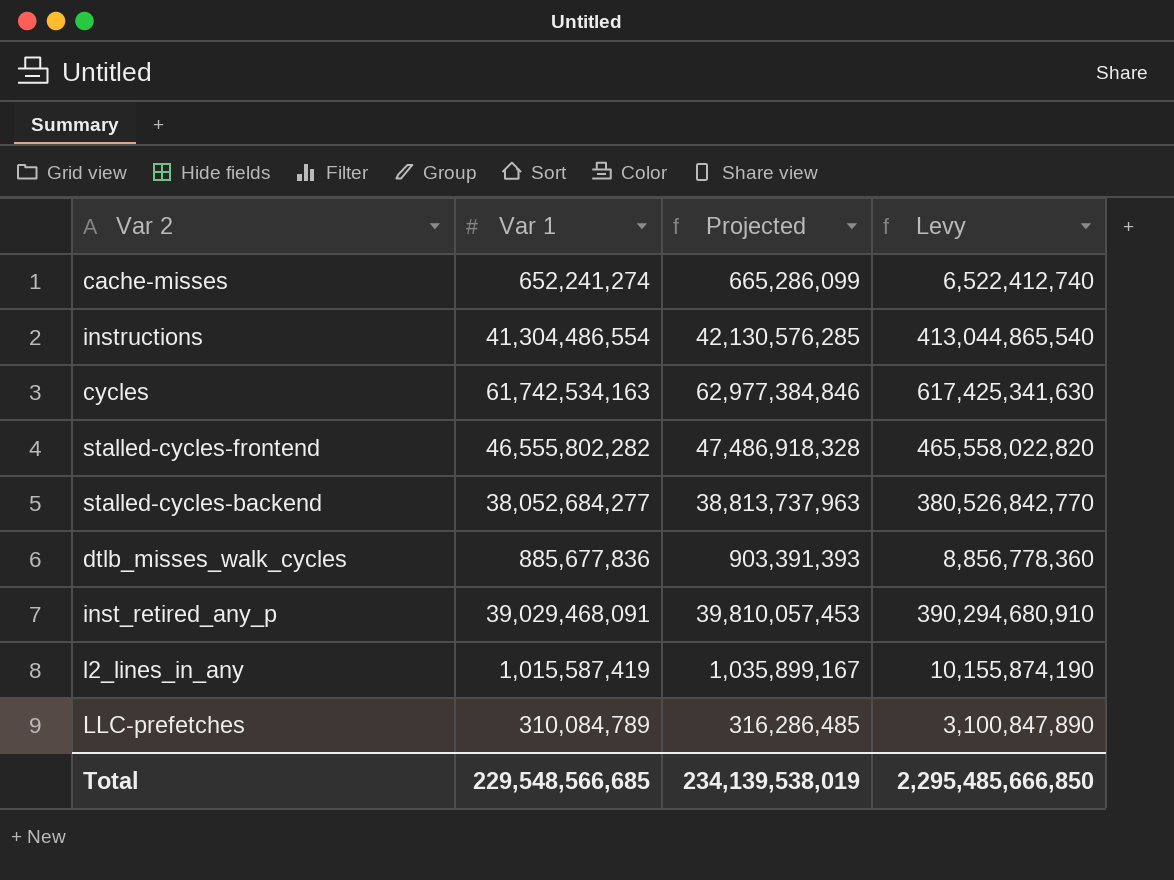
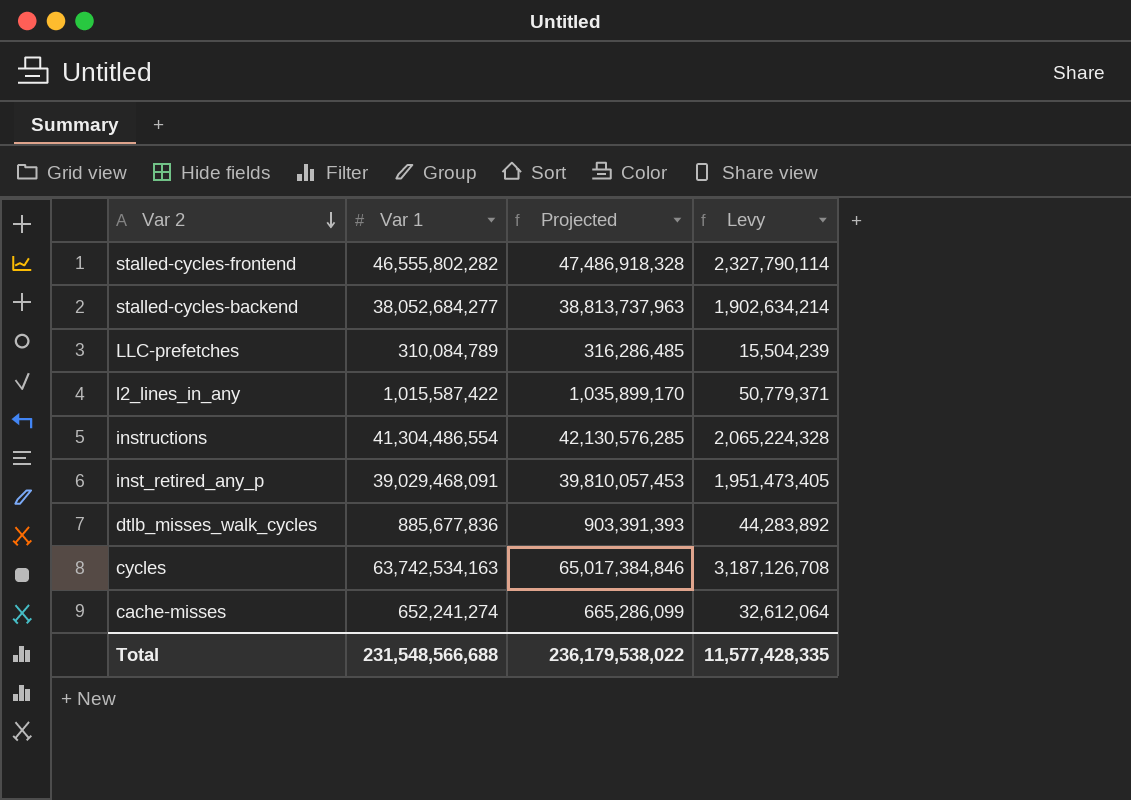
row order: none -> Var 2 descending
column Levy | formula: [Var 1] * 10 -> [Var 1] * 0.05
l2_lines_in_any | Var 1: 1,015,587,419 -> 1,015,587,422
l2_lines_in_any | Projected: 1,035,899,167 -> 1,035,899,170
cycles | Var 1: 61,742,534,163 -> 63,742,534,163
cycles | Projected: 62,977,384,846 -> 65,017,384,846
Total | Var 1: 229,548,566,685 -> 231,548,566,688
Total | Projected: 234,139,538,019 -> 236,179,538,022
Total | Levy: 2,295,485,666,850 -> 11,577,428,335

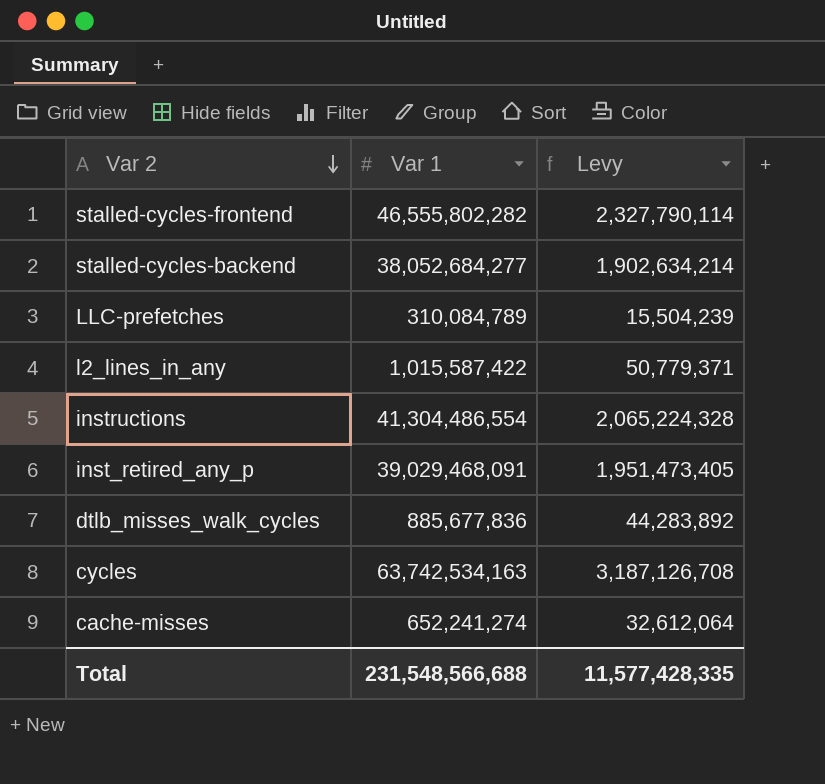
column Projected | formula: [Var 1] * 1.02 -> none

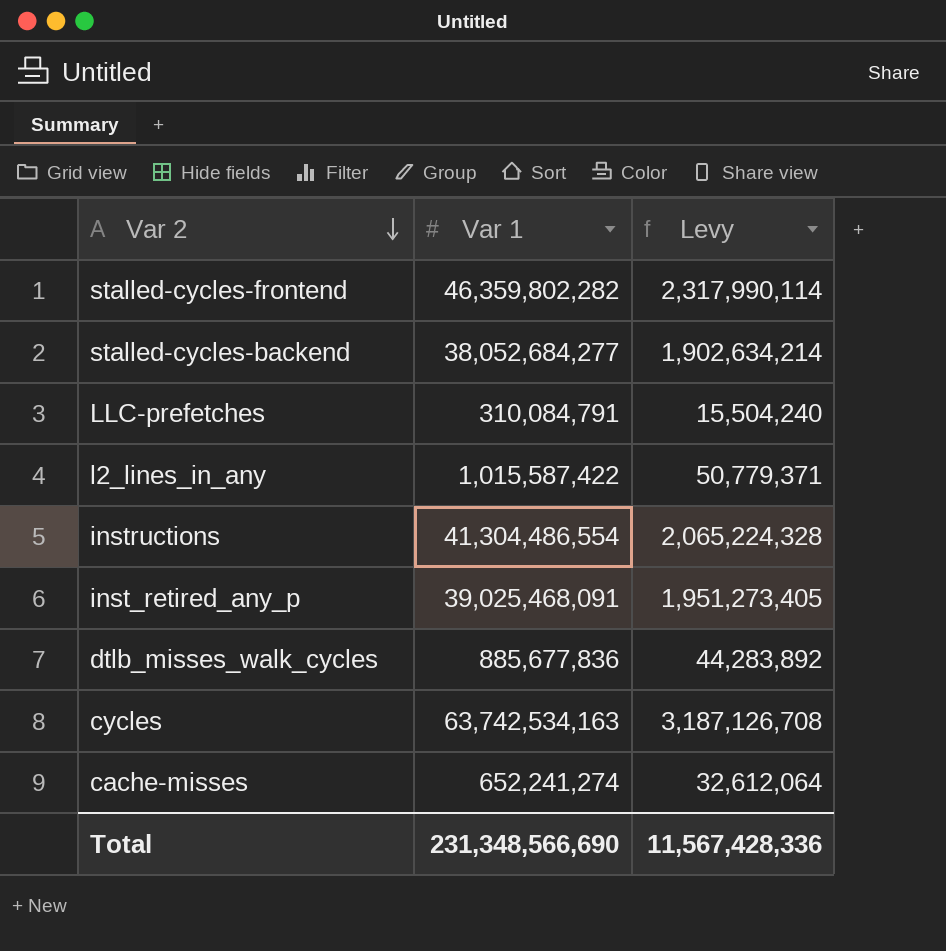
stalled-cycles-frontend | Var 1: 46,555,802,282 -> 46,359,802,282
stalled-cycles-frontend | Levy: 2,327,790,114 -> 2,317,990,114
LLC-prefetches | Var 1: 310,084,789 -> 310,084,791
LLC-prefetches | Levy: 15,504,239 -> 15,504,240
inst_retired_any_p | Var 1: 39,029,468,091 -> 39,025,468,091
inst_retired_any_p | Levy: 1,951,473,405 -> 1,951,273,405
Total | Var 1: 231,548,566,688 -> 231,348,566,690
Total | Levy: 11,577,428,335 -> 11,567,428,336

